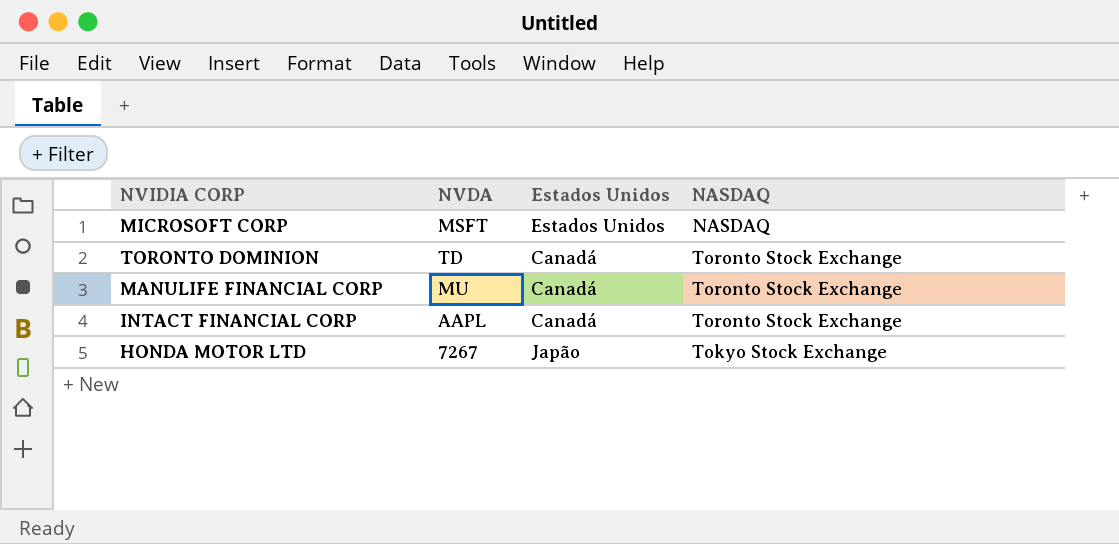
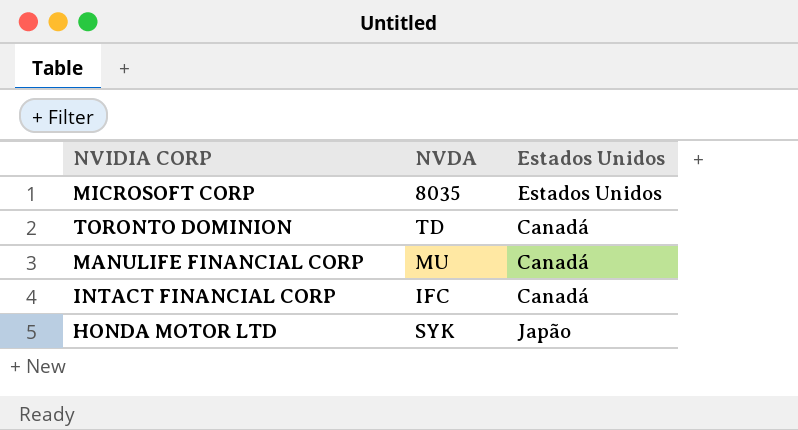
column NASDAQ | position: 4 -> none
MICROSOFT CORP | NVDA: MSFT -> 8035
INTACT FINANCIAL CORP | NVDA: AAPL -> IFC
HONDA MOTOR LTD | NVDA: 7267 -> SYK

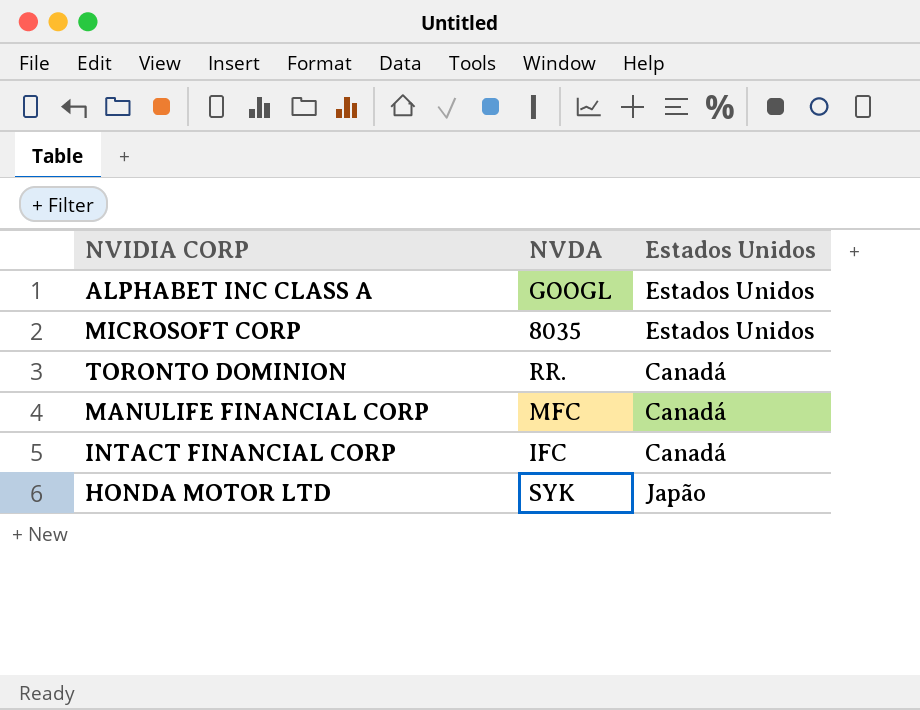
row ALPHABET INC CLASS A: none -> GOOGL | Estados Unidos
TORONTO DOMINION | NVDA: TD -> RR.
MANULIFE FINANCIAL CORP | NVDA: MU -> MFC

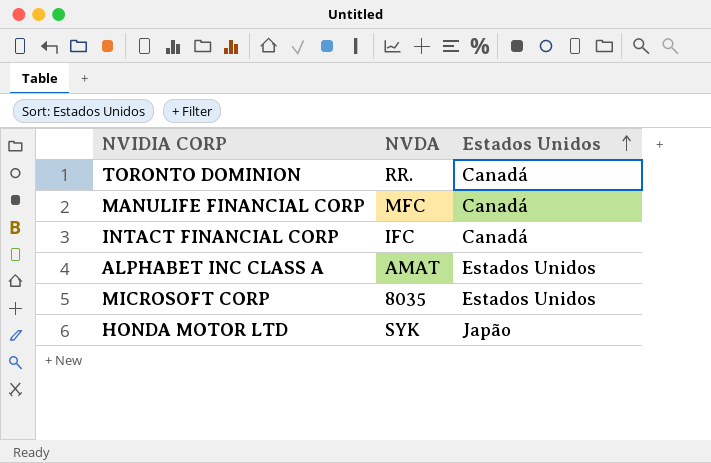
row order: none -> Estados Unidos ascending
ALPHABET INC CLASS A | NVDA: GOOGL -> AMAT

